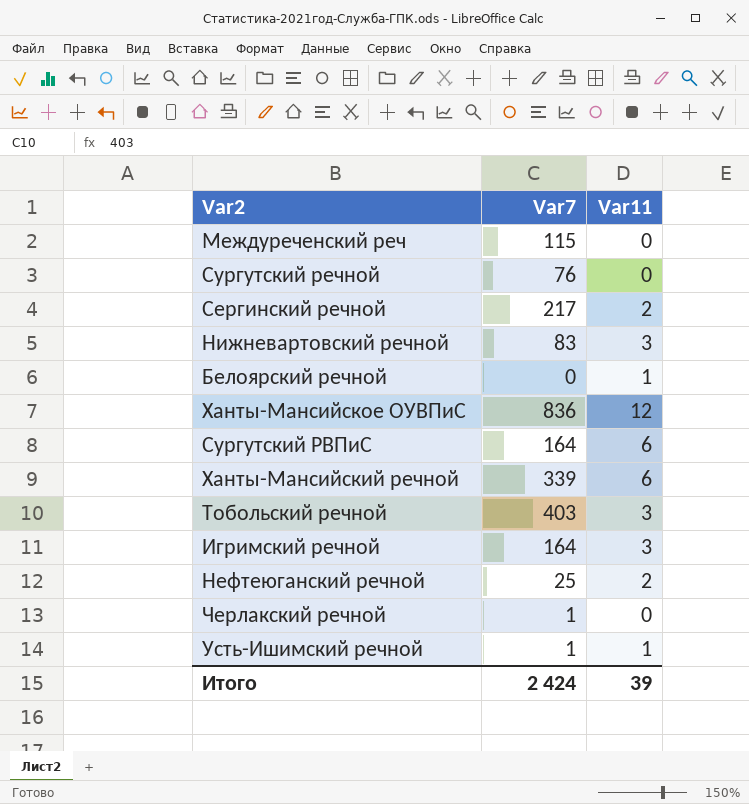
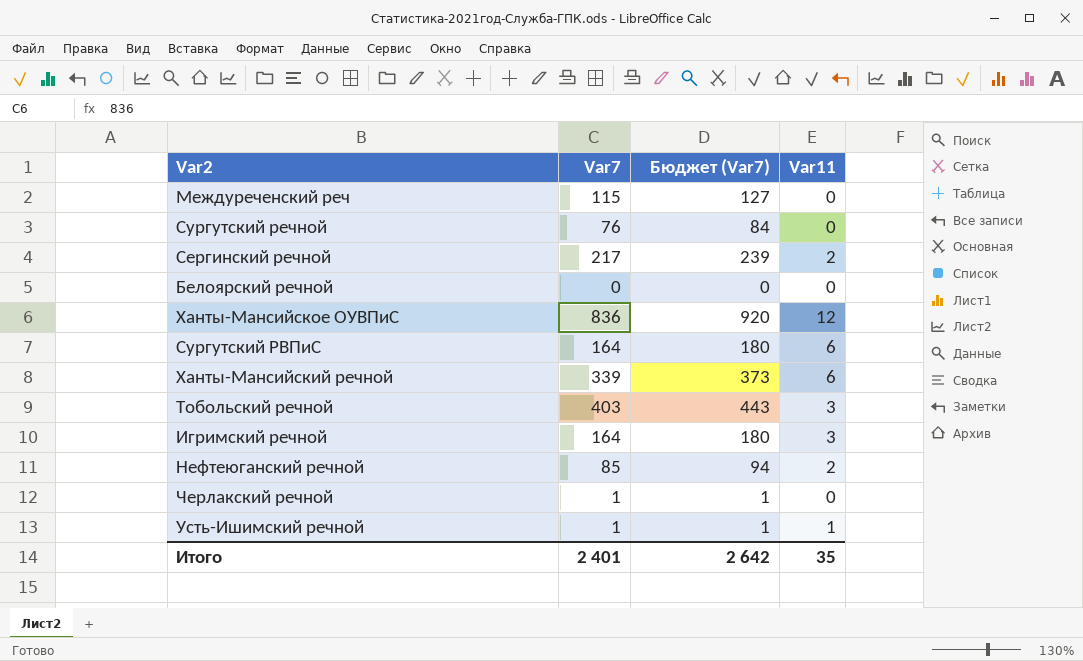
column Бюджет (Var7) | formula: none -> [Var7] * 1,1
row Нижневартовский речной: 83 | 3 -> none
Белоярский речной | Var11: 1 -> 0
Нефтеюганский речной | Var7: 25 -> 85
Итого | Var7: 2 424 -> 2 401
Итого | Var11: 39 -> 35

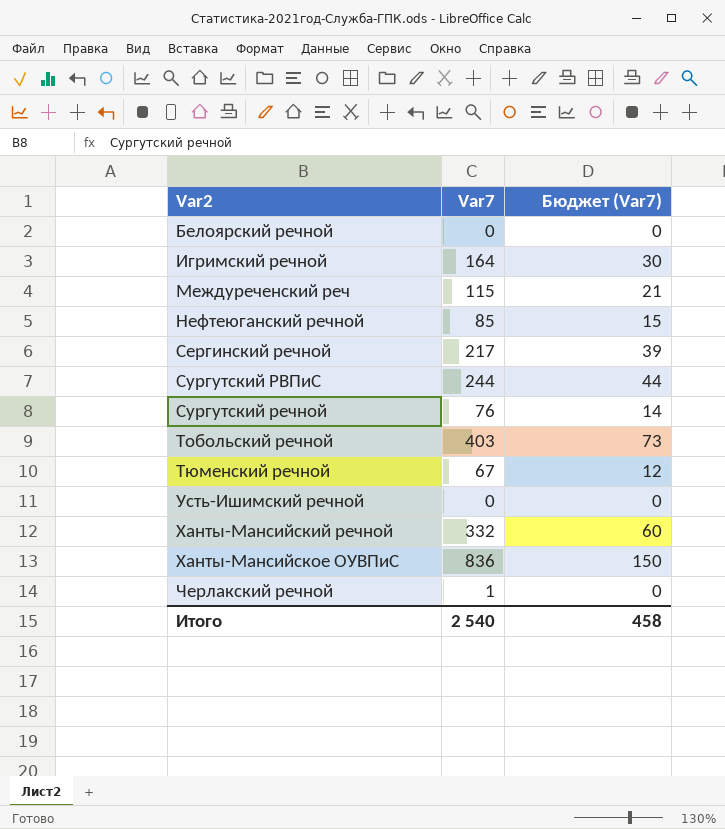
row order: none -> Var2 ascending
column Var11 | position: 4 -> none
column Бюджет (Var7) | formula: [Var7] * 1,1 -> [Var7] * 0,18
Сургутский РВПиС | Var7: 164 -> 244
row Тюменский речной: none -> 67 | 12
Усть-Ишимский речной | Var7: 1 -> 0
Ханты-Мансийский речной | Var7: 339 -> 332
Итого | Var7: 2 401 -> 2 540
Итого | Бюджет (Var7): 2 642 -> 458

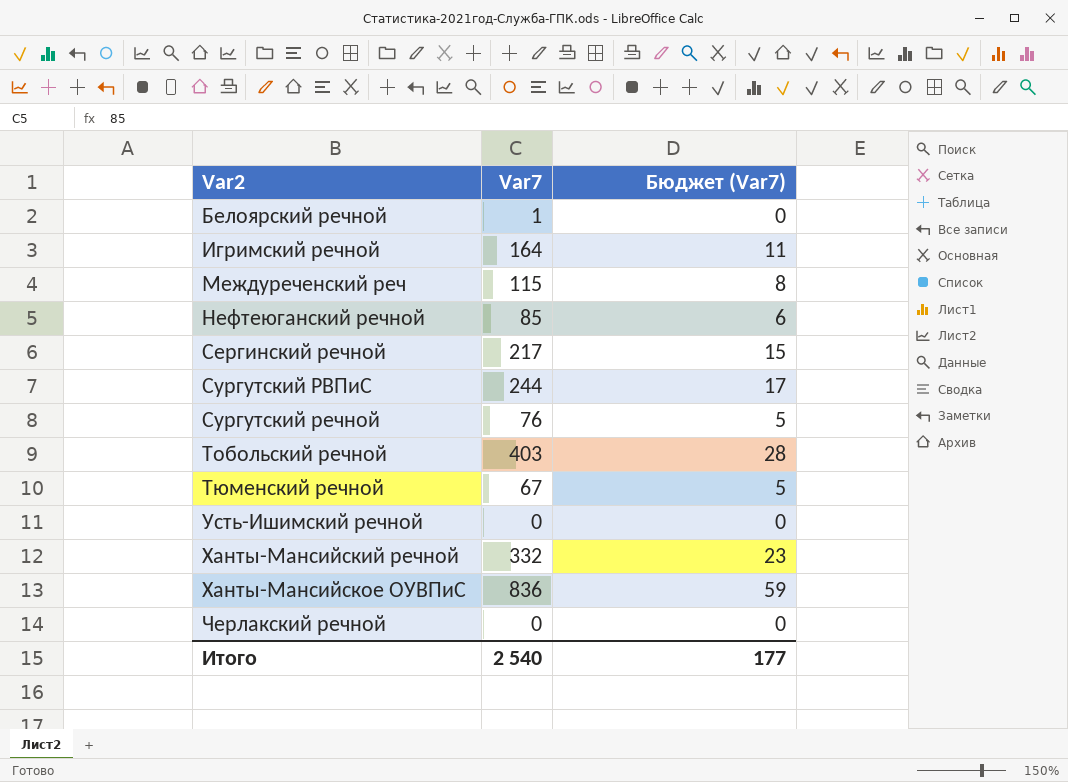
column Бюджет (Var7) | formula: [Var7] * 0,18 -> [Var7] * 0,07
Белоярский речной | Var7: 0 -> 1
Черлакский речной | Var7: 1 -> 0
Итого | Бюджет (Var7): 458 -> 177

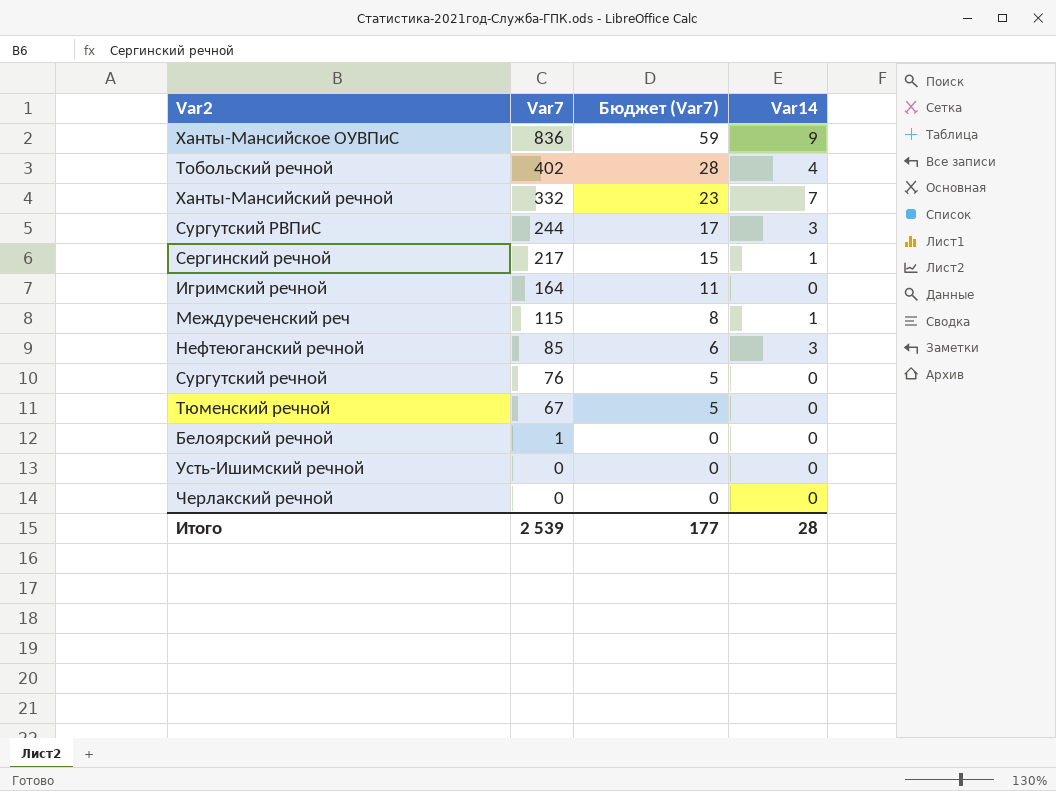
row order: Var2 ascending -> Var7 descending
column Var14 | position: none -> 4
Тобольский речной | Var7: 403 -> 402
Итого | Var7: 2 540 -> 2 539

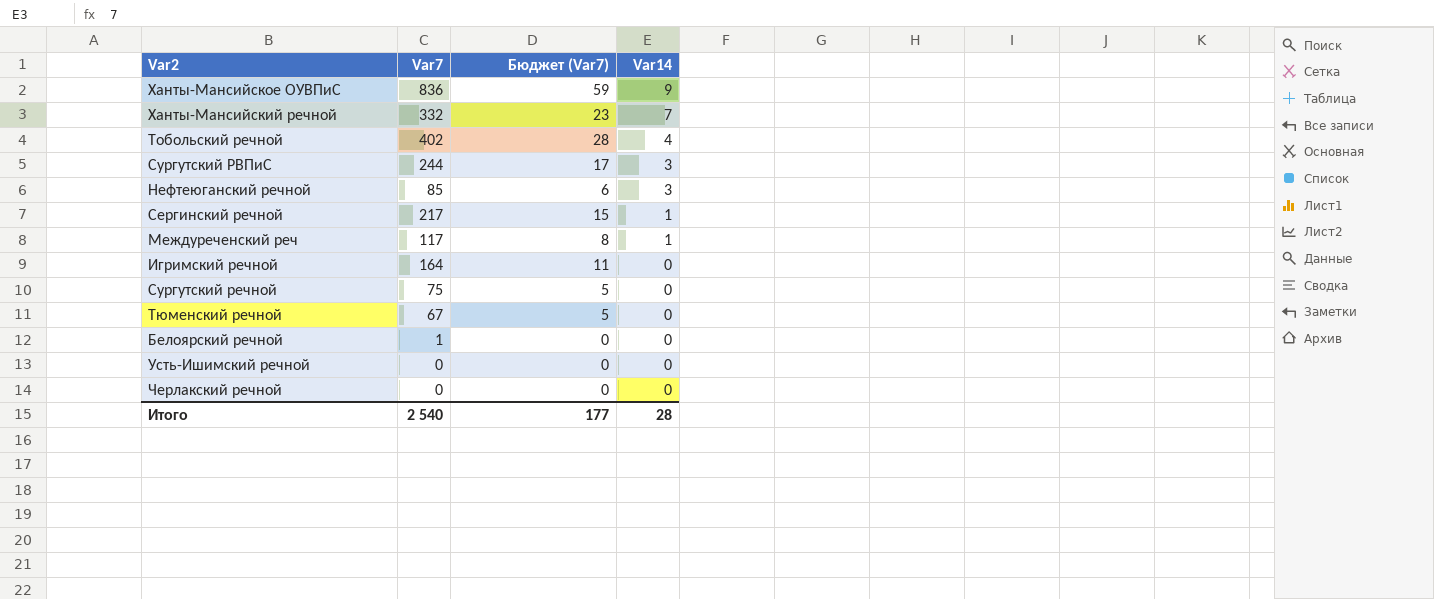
row order: Var7 descending -> Var14 descending
Междуреченский реч | Var7: 115 -> 117
Сургутский речной | Var7: 76 -> 75
Итого | Var7: 2 539 -> 2 540

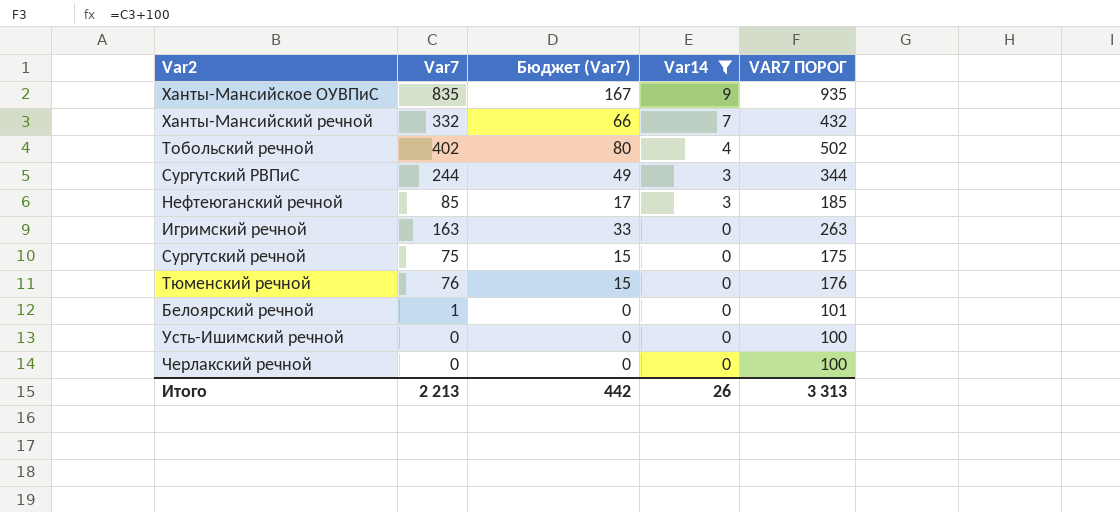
filter: none -> Var14 != 1
column Бюджет (Var7) | formula: [Var7] * 0,07 -> [Var7] * 0,2
column VAR7 ПОРОГ | formula: none -> [Var7] + 100
Ханты-Мансийское ОУВПиС | Var7: 836 -> 835
Игримский речной | Var7: 164 -> 163
Тюменский речной | Var7: 67 -> 76
Итого | Var7: 2 540 -> 2 213
Итого | Бюджет (Var7): 177 -> 442
Итого | Var14: 28 -> 26

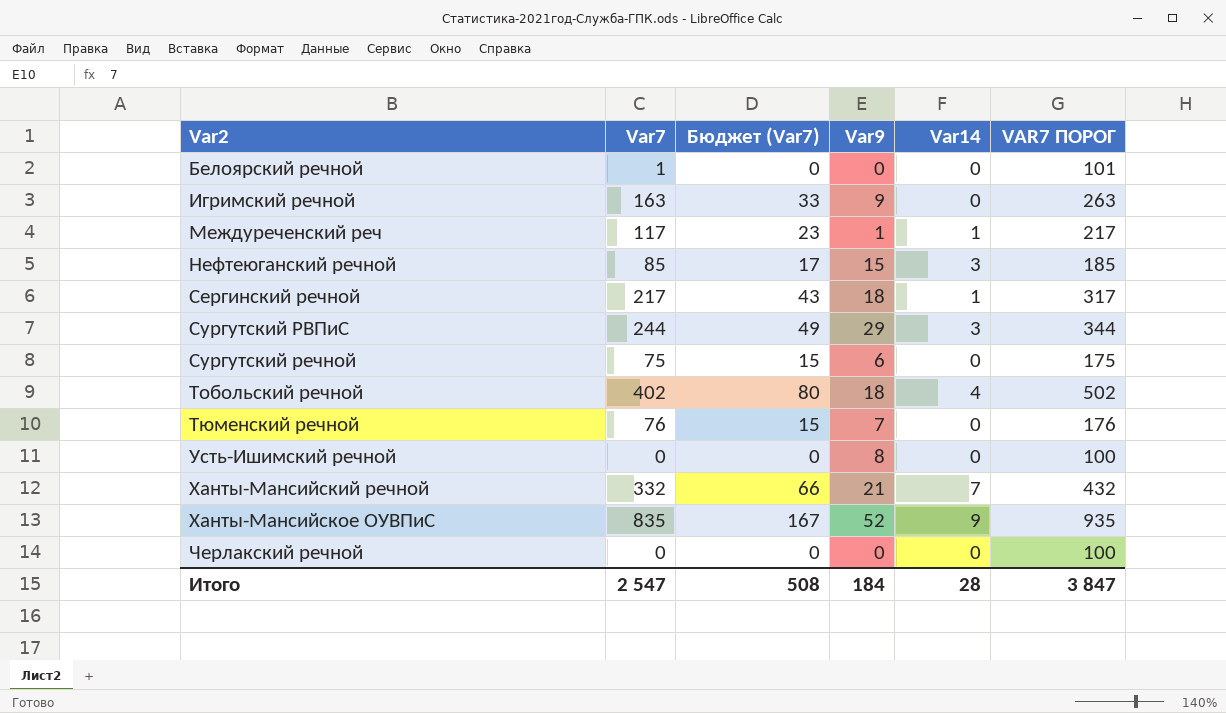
filter: Var14 != 1 -> none
row order: Var14 descending -> Var2 ascending
column Var9 | position: none -> 4
Итого | Var7: 2 213 -> 2 547
Итого | Бюджет (Var7): 442 -> 508
Итого | Var14: 26 -> 28
Итого | VAR7 ПОРОГ: 3 313 -> 3 847

